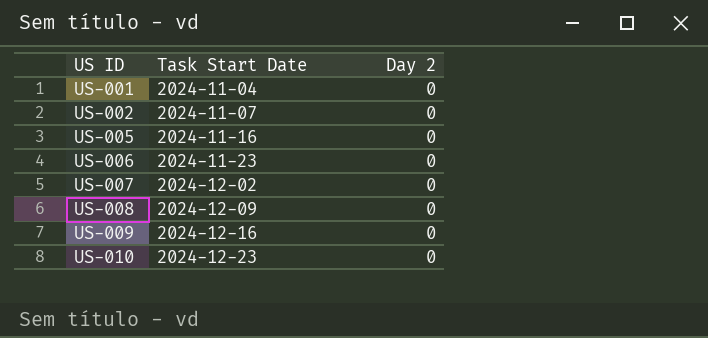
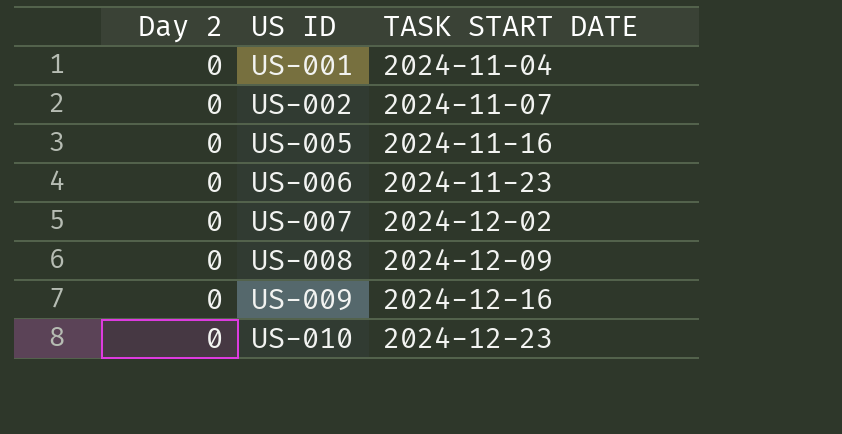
column Day 2 | position: 3 -> 1
column name: Task Start Date -> TASK START DATE

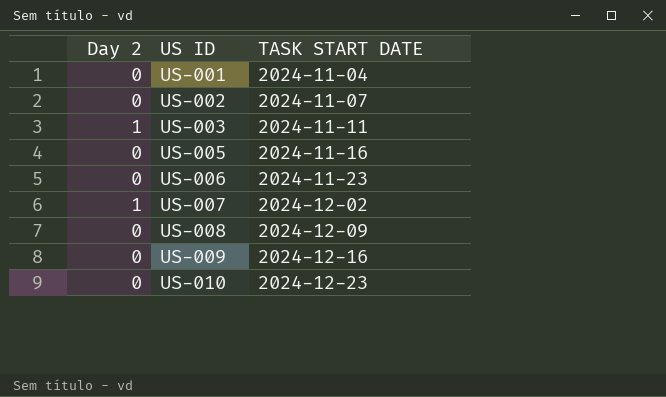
row US-003: none -> 1 | 2024-11-11
US-007 | Day 2: 0 -> 1

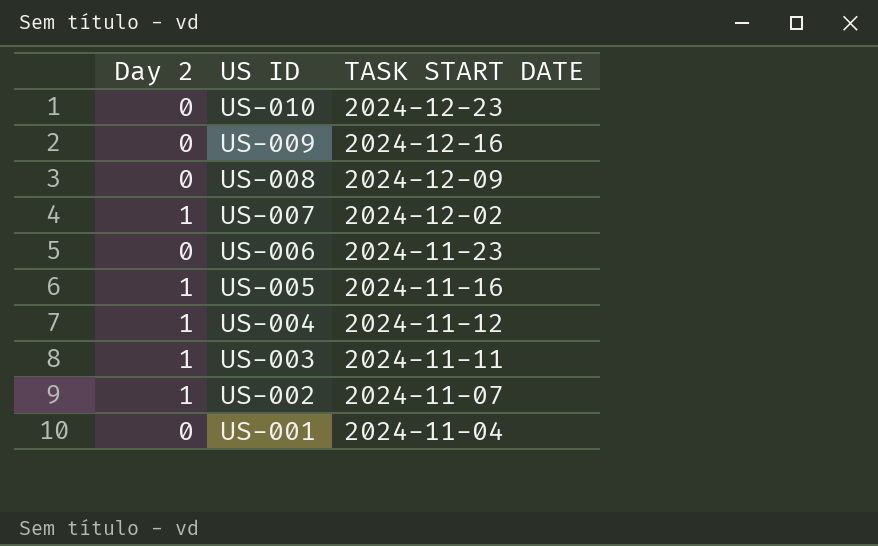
row order: US ID ascending -> US ID descending
US-005 | Day 2: 0 -> 1
row US-004: none -> 1 | 2024-11-12
US-002 | Day 2: 0 -> 1

